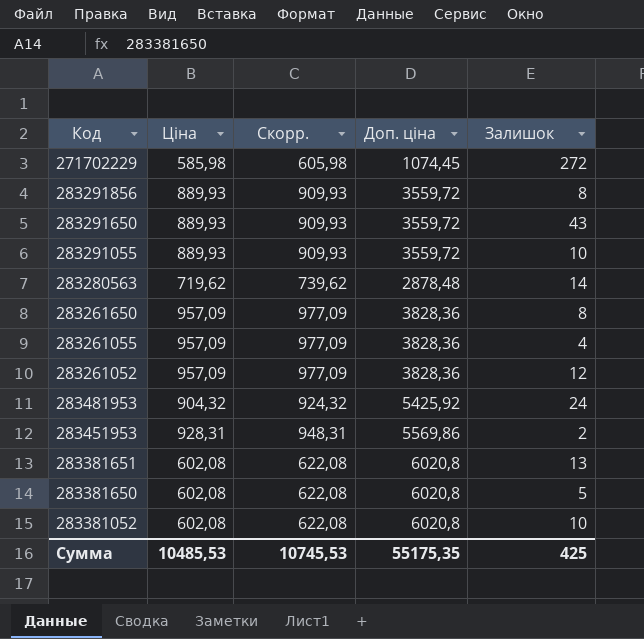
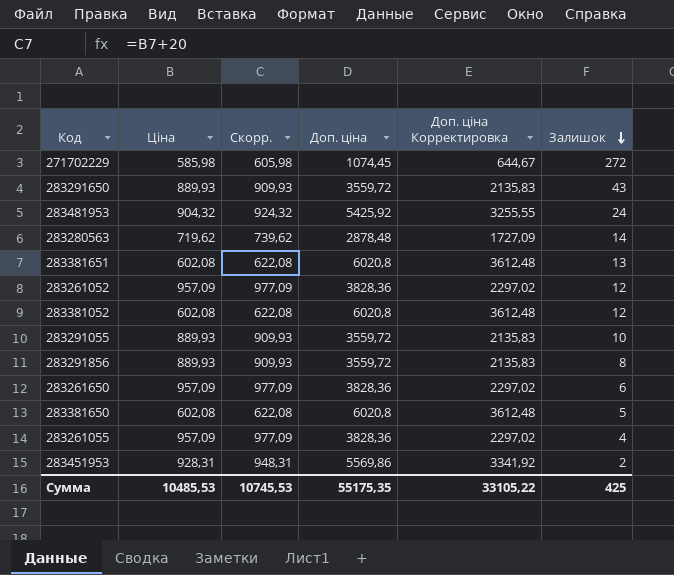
row order: none -> Залишок descending
column Доп. ціна Корректировка | formula: none -> [Доп. ціна] * 0,6
283381052 | Залишок: 10 -> 12
283261650 | Залишок: 8 -> 6

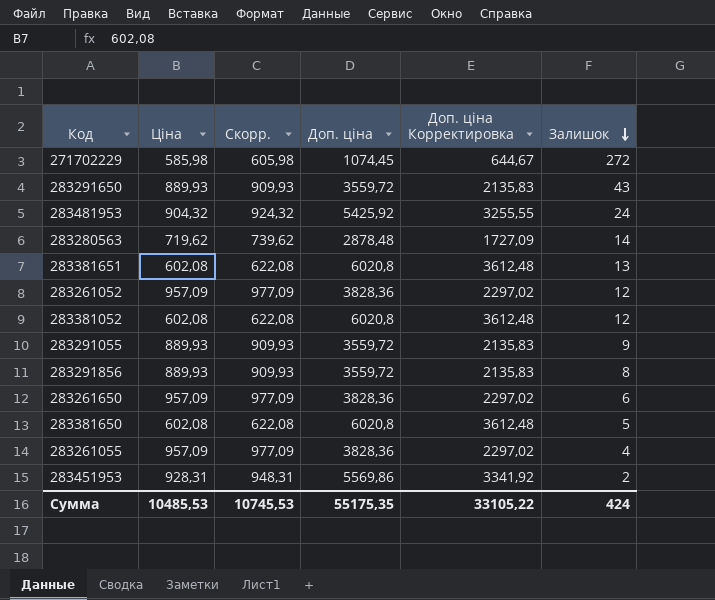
283291055 | Залишок: 10 -> 9
Сумма | Залишок: 425 -> 424

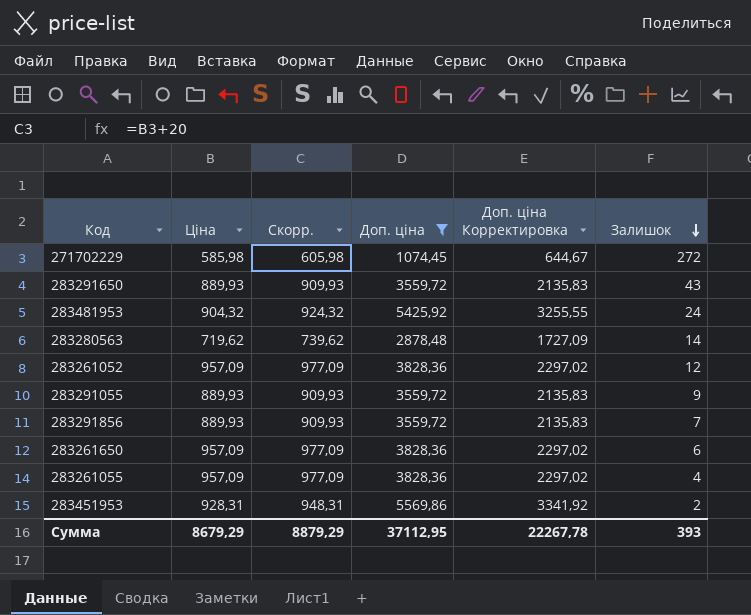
filter: none -> Доп. ціна != 6020,8
283291856 | Залишок: 8 -> 7
Сумма | Ціна: 10485,53 -> 8679,29
Сумма | Скорр.: 10745,53 -> 8879,29
Сумма | Доп. ціна: 55175,35 -> 37112,95
Сумма | Доп. ціна Корректировка: 33105,22 -> 22267,78
Сумма | Залишок: 424 -> 393

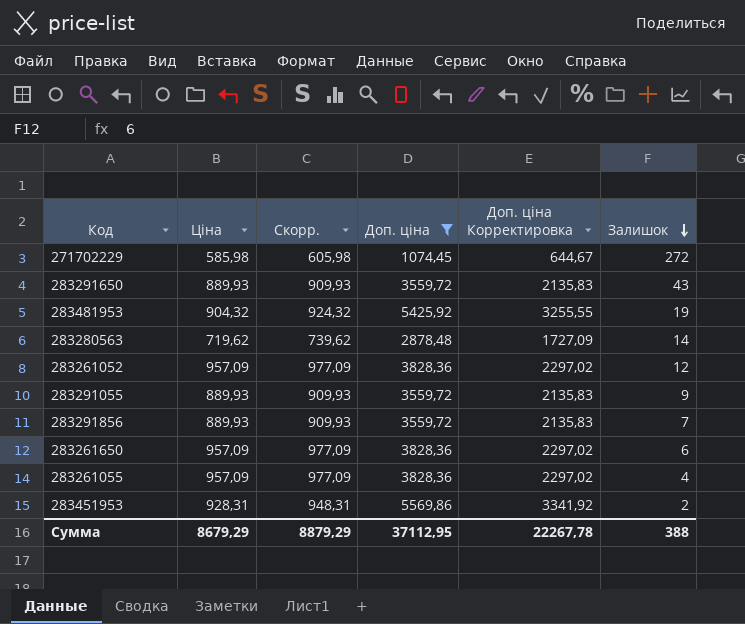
283481953 | Залишок: 24 -> 19
Сумма | Залишок: 393 -> 388

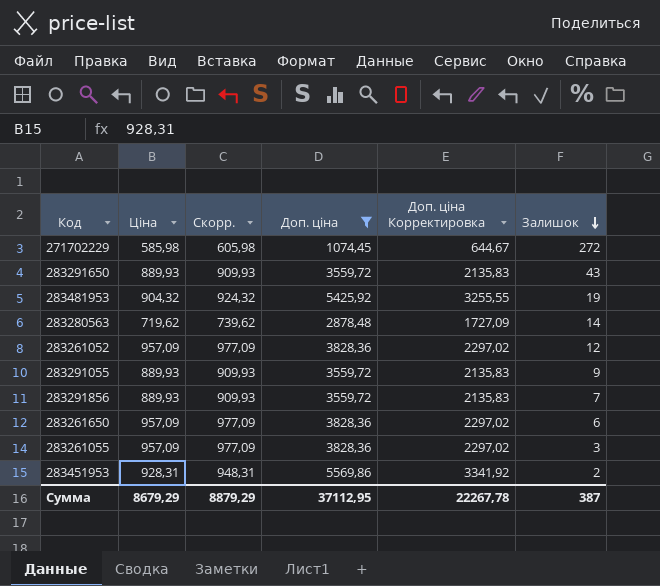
283261055 | Залишок: 4 -> 3
Сумма | Залишок: 388 -> 387

